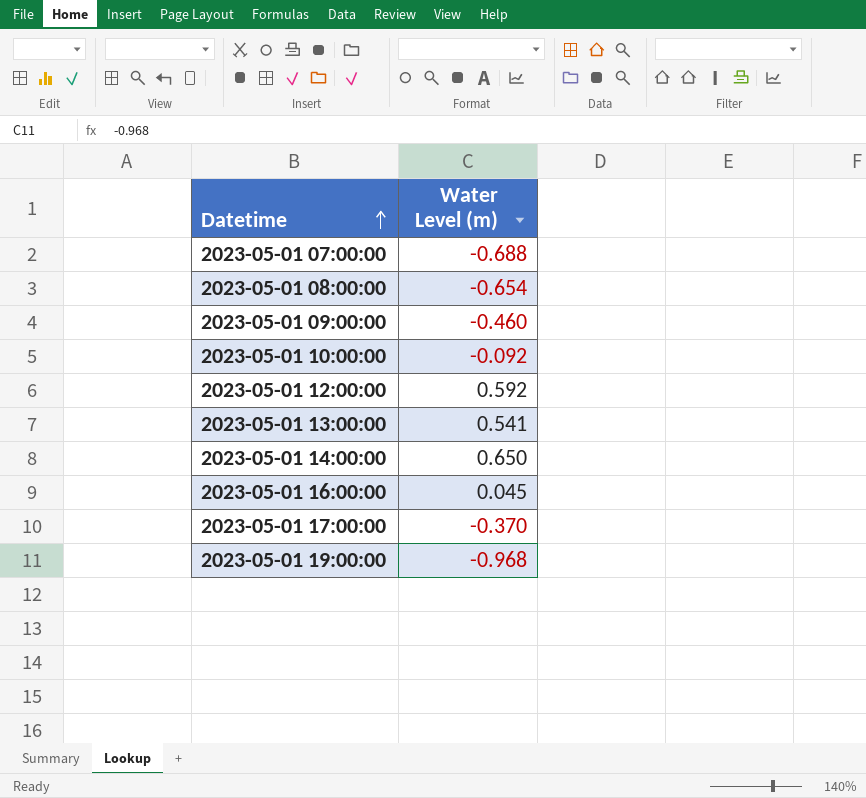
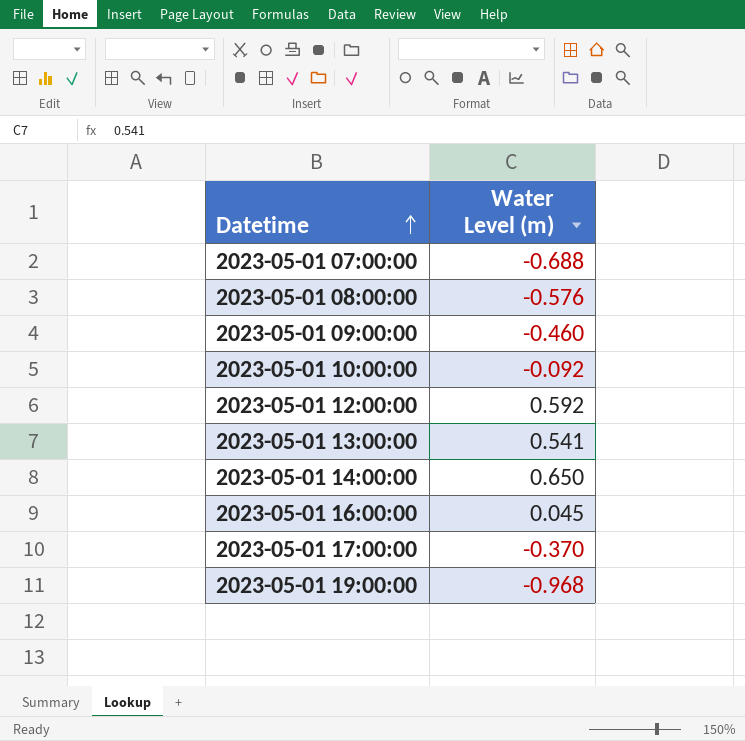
2023-05-01 08:00:00 | Water Level (m): -0.654 -> -0.576

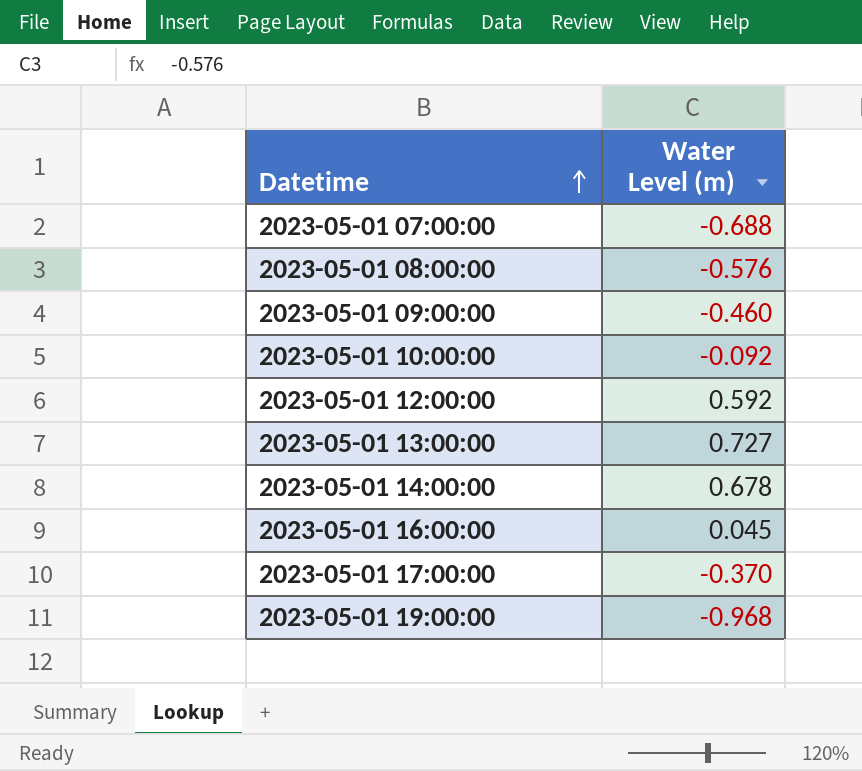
2023-05-01 13:00:00 | Water Level (m): 0.541 -> 0.727
2023-05-01 14:00:00 | Water Level (m): 0.650 -> 0.678

